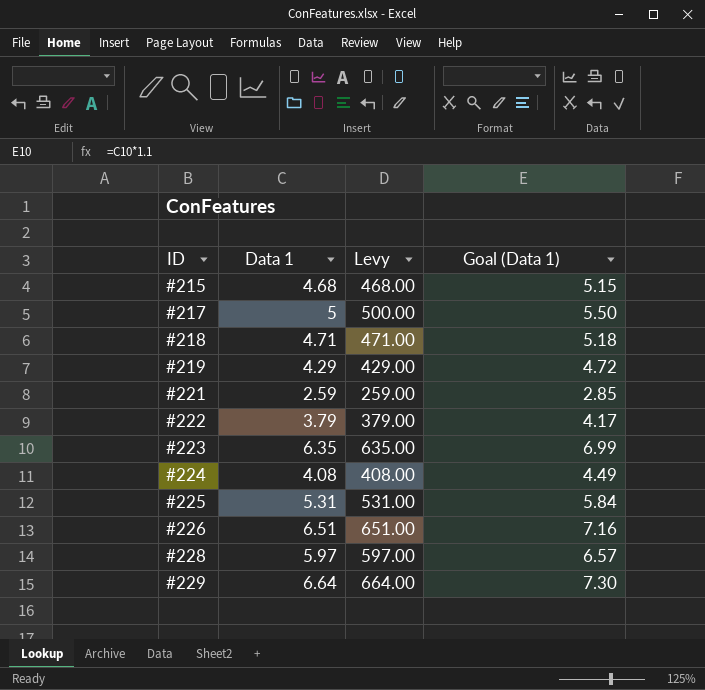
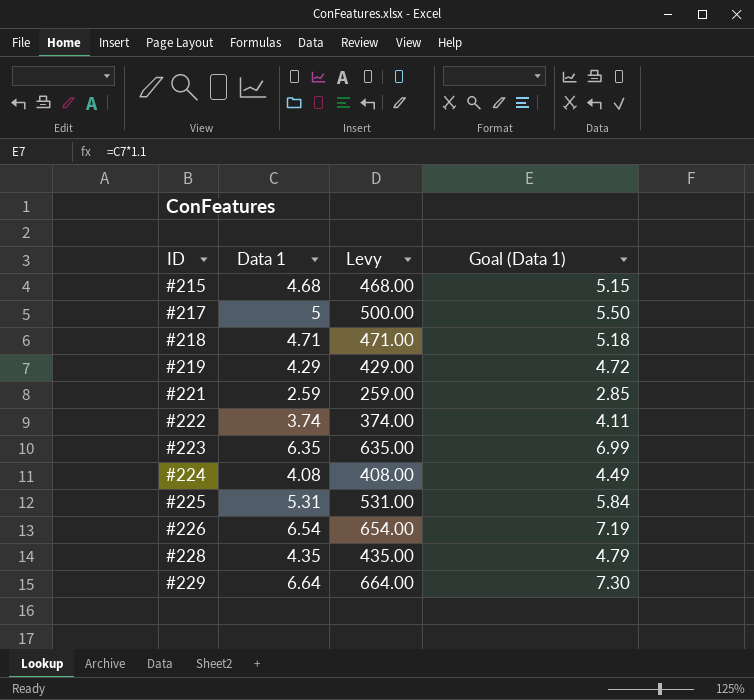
#222 | Data 1: 3.79 -> 3.74
#222 | Levy: 379.00 -> 374.00
#222 | Goal (Data 1): 4.17 -> 4.11
#226 | Data 1: 6.51 -> 6.54
#226 | Levy: 651.00 -> 654.00
#226 | Goal (Data 1): 7.16 -> 7.19
#228 | Data 1: 5.97 -> 4.35
#228 | Levy: 597.00 -> 435.00
#228 | Goal (Data 1): 6.57 -> 4.79

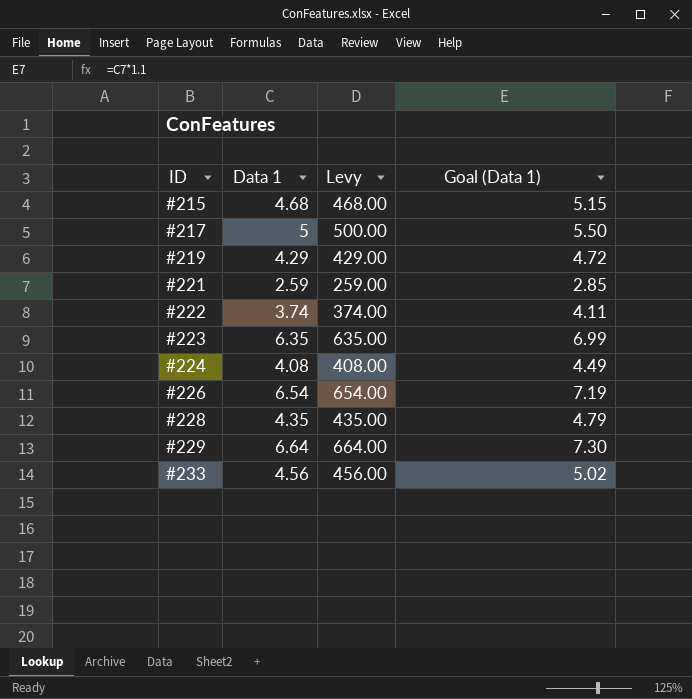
row #218: 4.71 | 471.00 | 5.18 -> none
row #225: 5.31 | 531.00 | 5.84 -> none
row #233: none -> 4.56 | 456.00 | 5.02

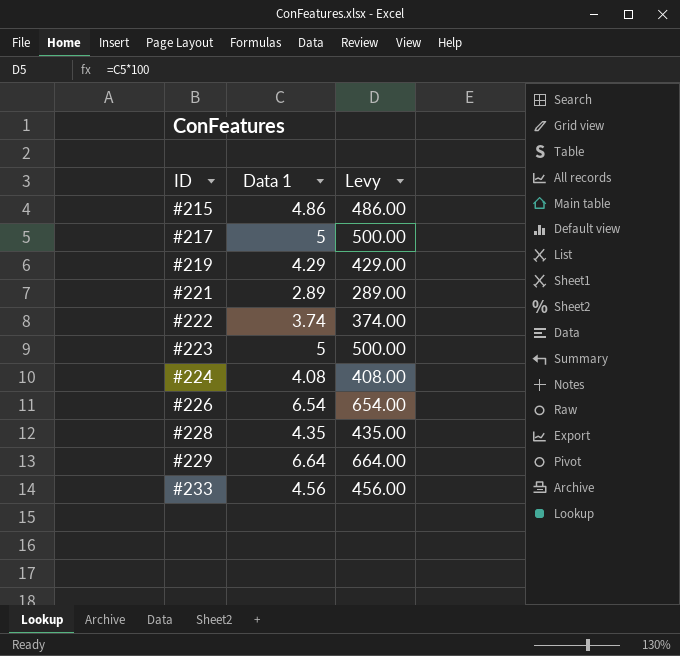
column Goal (Data 1) | formula: [Data 1] * 1.1 -> none
#215 | Data 1: 4.68 -> 4.86
#215 | Levy: 468.00 -> 486.00
#221 | Data 1: 2.59 -> 2.89
#221 | Levy: 259.00 -> 289.00
#223 | Data 1: 6.35 -> 5
#223 | Levy: 635.00 -> 500.00

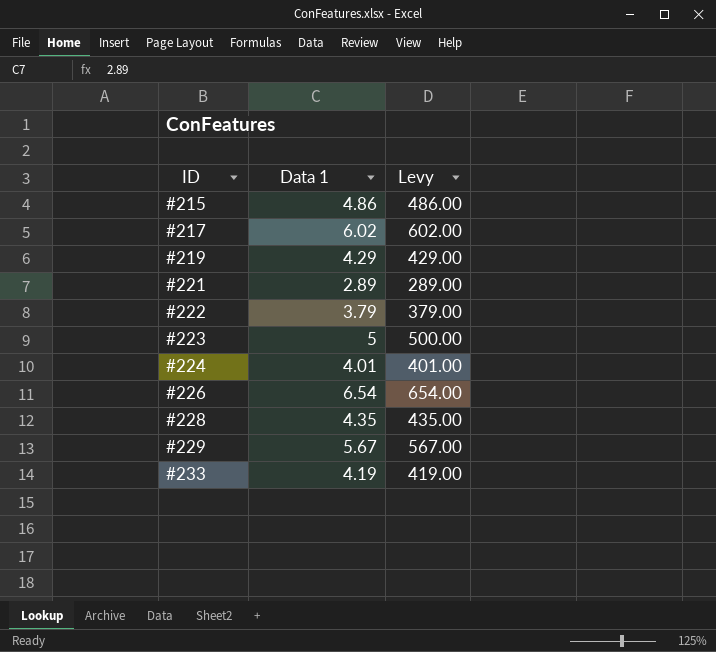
#217 | Data 1: 5 -> 6.02
#217 | Levy: 500.00 -> 602.00
#222 | Data 1: 3.74 -> 3.79
#222 | Levy: 374.00 -> 379.00
#224 | Data 1: 4.08 -> 4.01
#224 | Levy: 408.00 -> 401.00
#229 | Data 1: 6.64 -> 5.67
#229 | Levy: 664.00 -> 567.00
#233 | Data 1: 4.56 -> 4.19
#233 | Levy: 456.00 -> 419.00

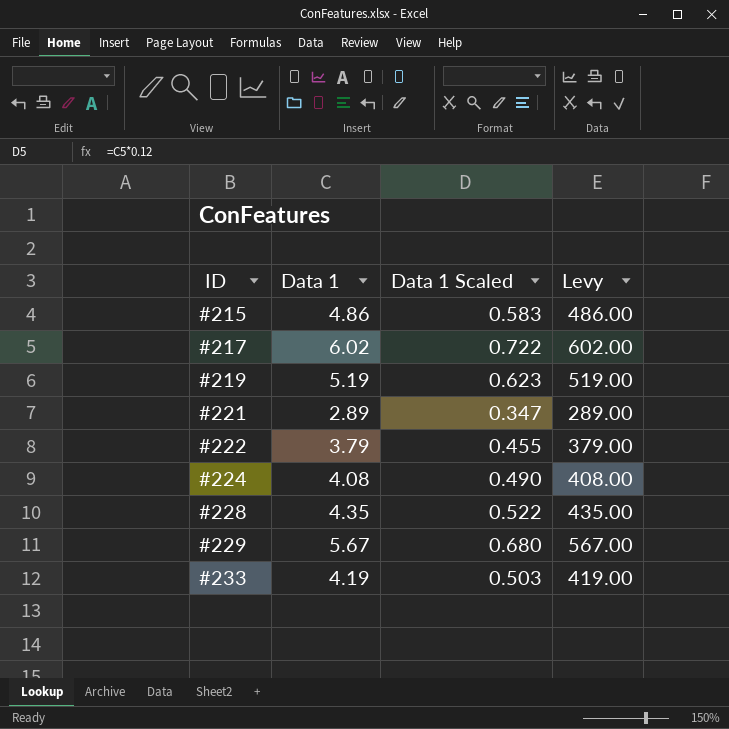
column Data 1 Scaled | formula: none -> [Data 1] * 0.12
row #223: 5 | 500.00 -> none
row #226: 6.54 | 654.00 -> none
#219 | Data 1: 4.29 -> 5.19
#219 | Levy: 429.00 -> 519.00
#224 | Data 1: 4.01 -> 4.08
#224 | Levy: 401.00 -> 408.00

